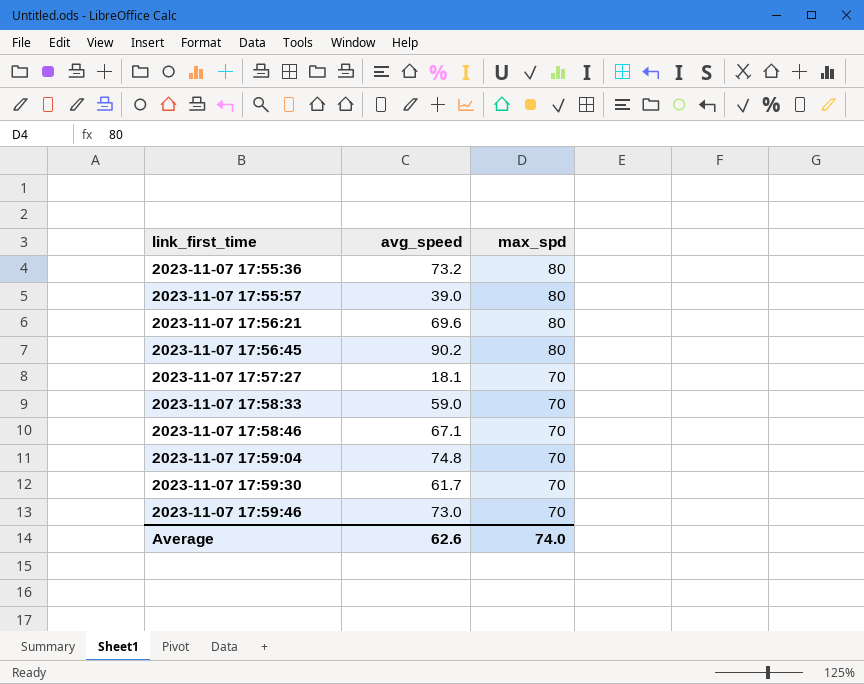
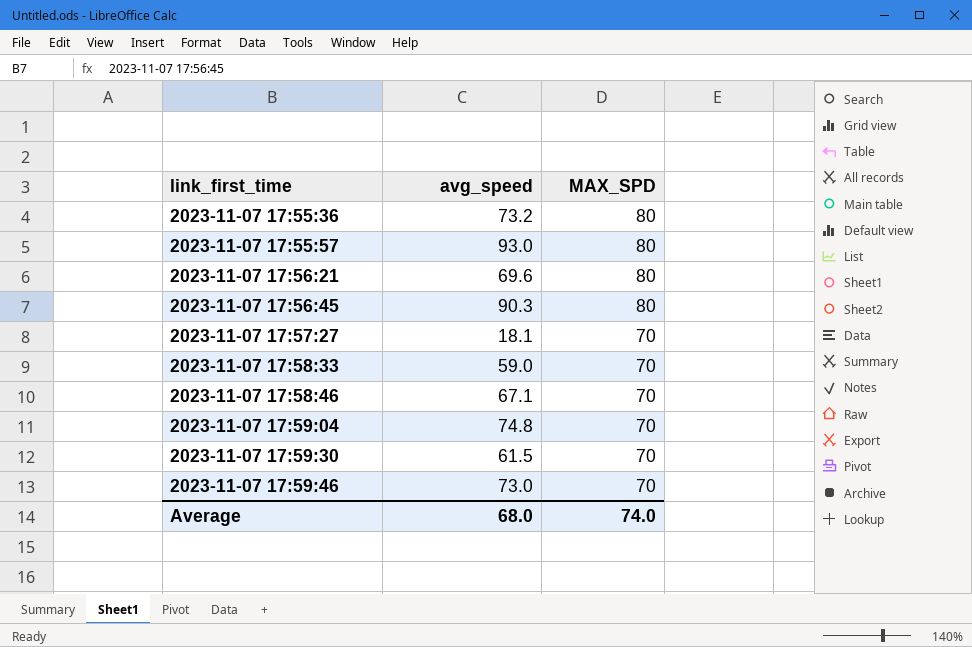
column name: max_spd -> MAX_SPD
2023-11-07 17:55:57 | avg_speed: 39.0 -> 93.0
2023-11-07 17:56:45 | avg_speed: 90.2 -> 90.3
2023-11-07 17:59:30 | avg_speed: 61.7 -> 61.5
Average | avg_speed: 62.6 -> 68.0

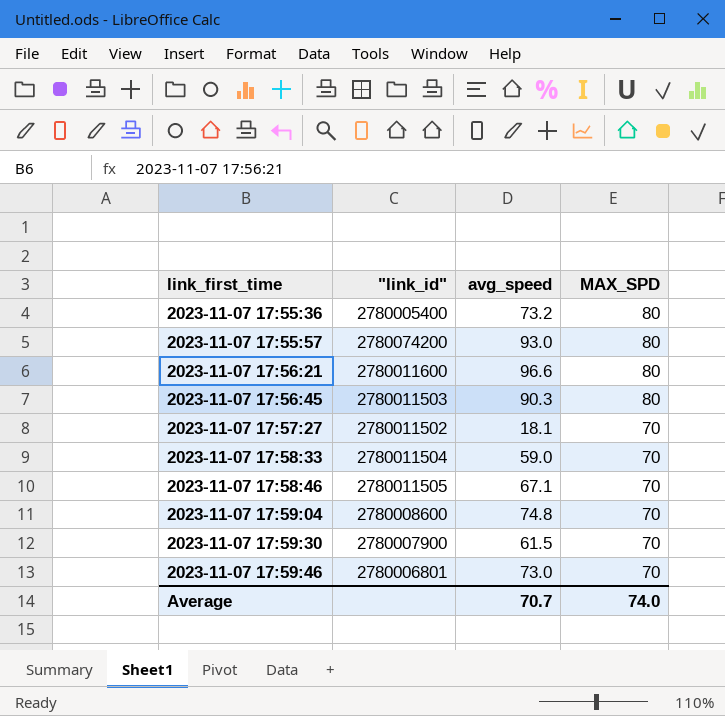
column "link_id" | position: none -> 2
2023-11-07 17:56:21 | avg_speed: 69.6 -> 96.6
Average | avg_speed: 68.0 -> 70.7

